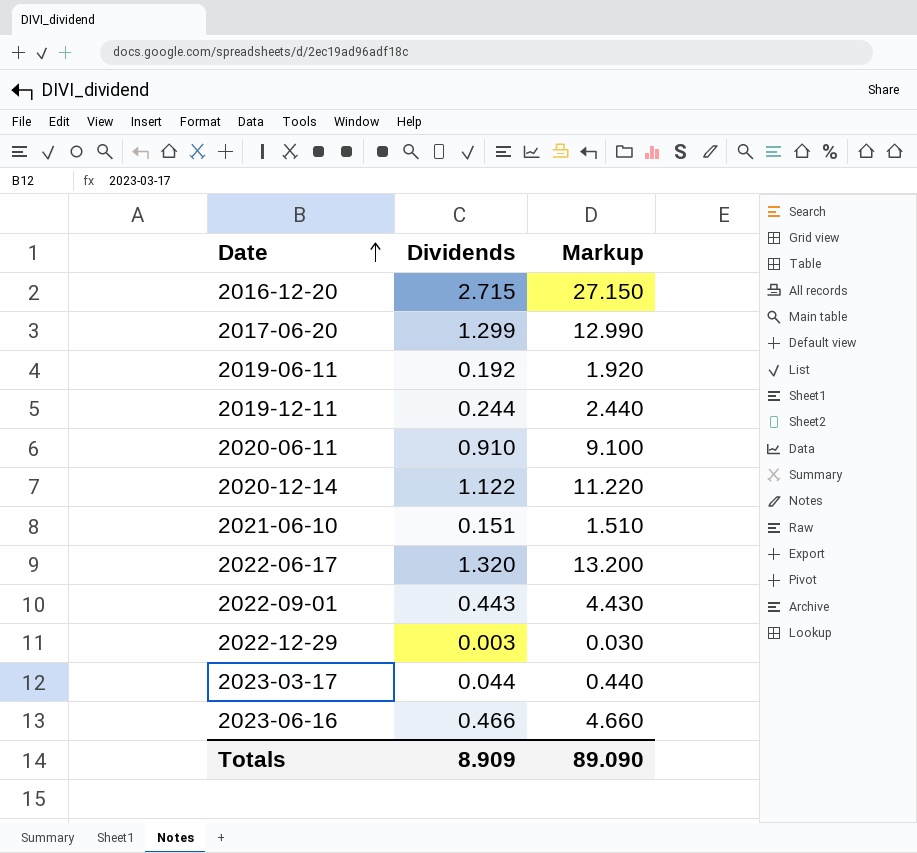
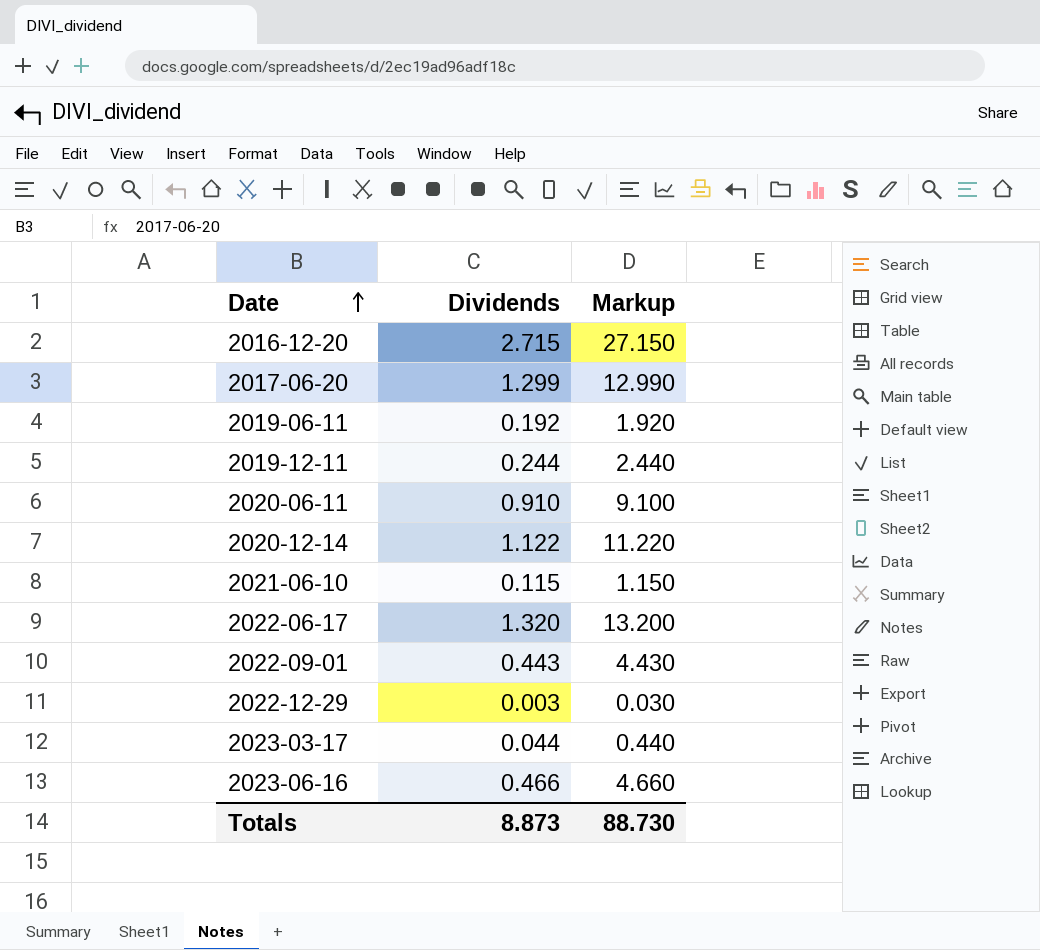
2021-06-10 | Dividends: 0.151 -> 0.115
2021-06-10 | Markup: 1.510 -> 1.150
Totals | Dividends: 8.909 -> 8.873
Totals | Markup: 89.090 -> 88.730

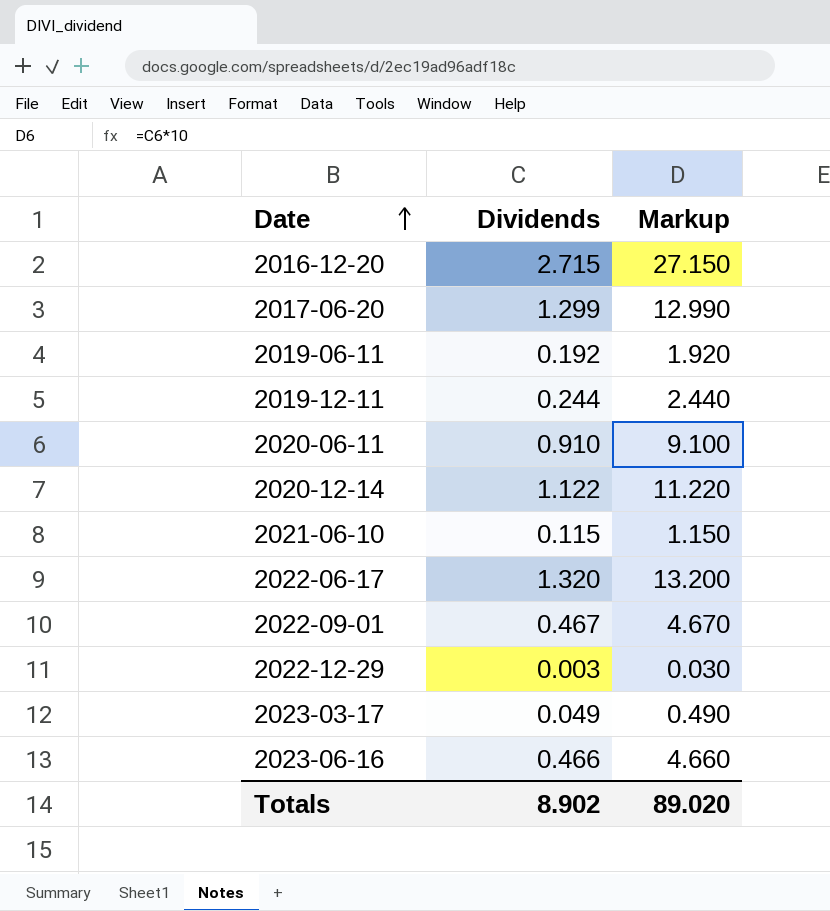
2022-09-01 | Dividends: 0.443 -> 0.467
2022-09-01 | Markup: 4.430 -> 4.670
2023-03-17 | Dividends: 0.044 -> 0.049
2023-03-17 | Markup: 0.440 -> 0.490
Totals | Dividends: 8.873 -> 8.902
Totals | Markup: 88.730 -> 89.020

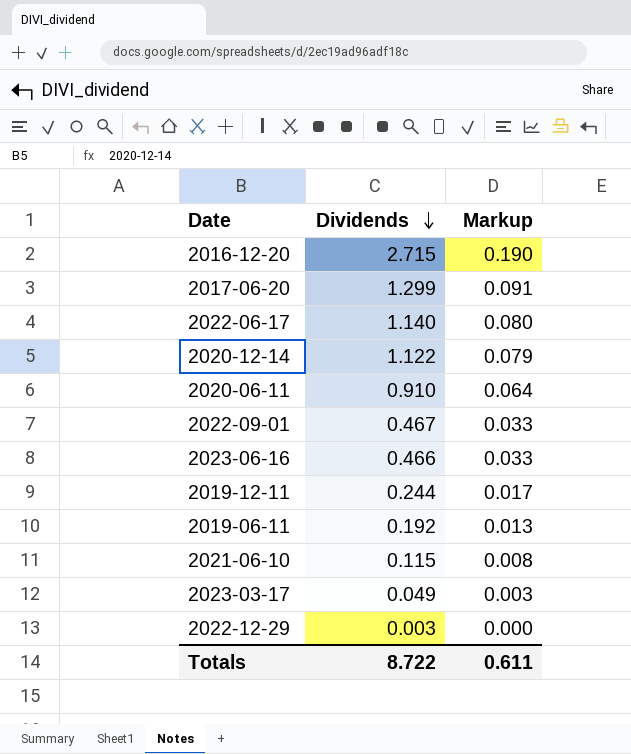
row order: Date ascending -> Dividends descending
column Markup | formula: [Dividends] * 10 -> [Dividends] * 0.07
2022-06-17 | Dividends: 1.320 -> 1.140
Totals | Dividends: 8.902 -> 8.722
Totals | Markup: 89.020 -> 0.611

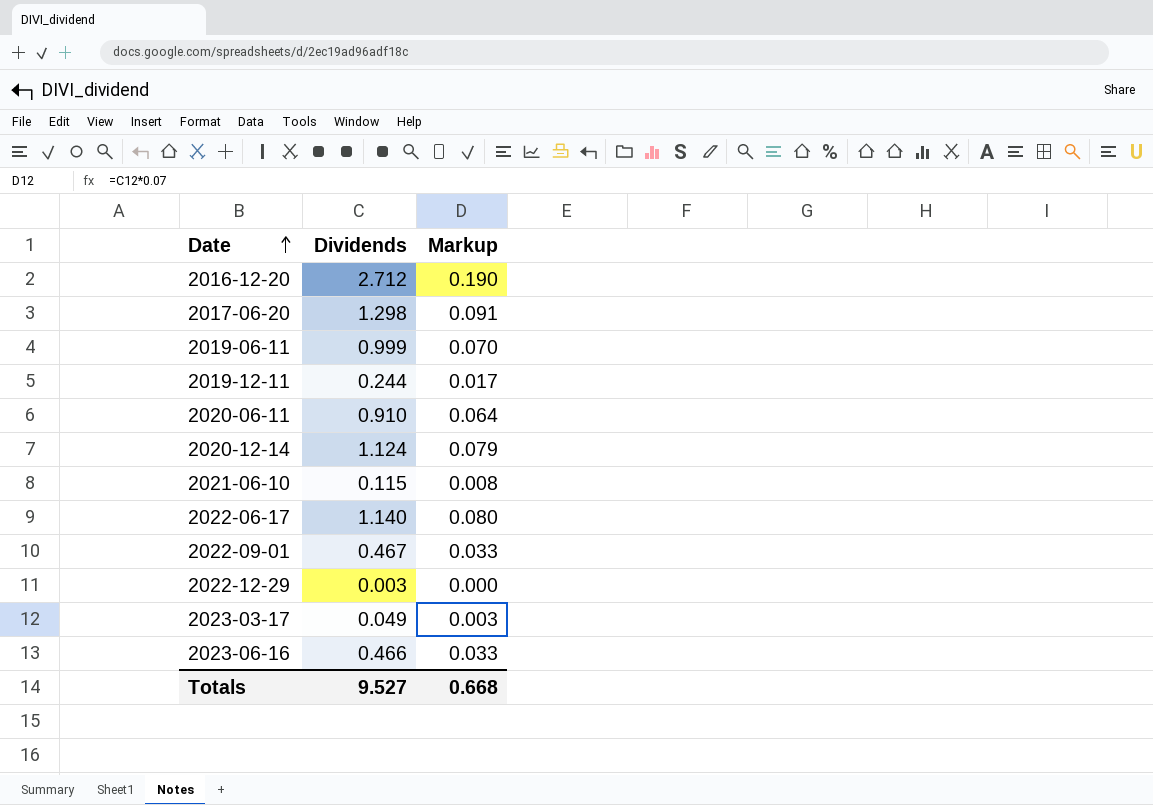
row order: Dividends descending -> Date ascending
2016-12-20 | Dividends: 2.715 -> 2.712
2017-06-20 | Dividends: 1.299 -> 1.298
2019-06-11 | Dividends: 0.192 -> 0.999
2019-06-11 | Markup: 0.013 -> 0.070
2020-12-14 | Dividends: 1.122 -> 1.124
Totals | Dividends: 8.722 -> 9.527
Totals | Markup: 0.611 -> 0.668

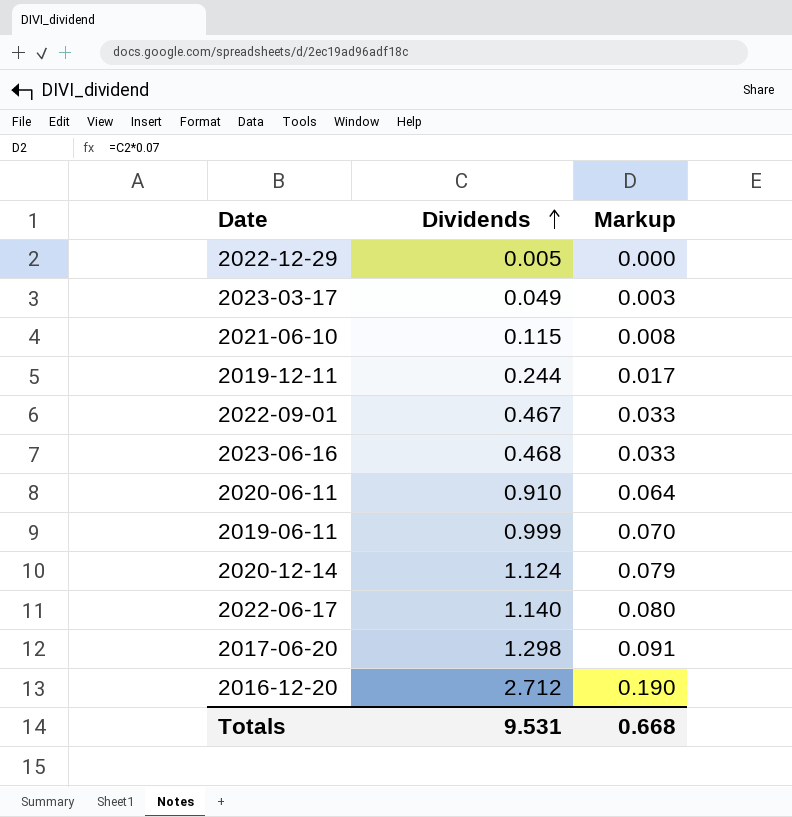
row order: Date ascending -> Dividends ascending
2022-12-29 | Dividends: 0.003 -> 0.005
2023-06-16 | Dividends: 0.466 -> 0.468
Totals | Dividends: 9.527 -> 9.531

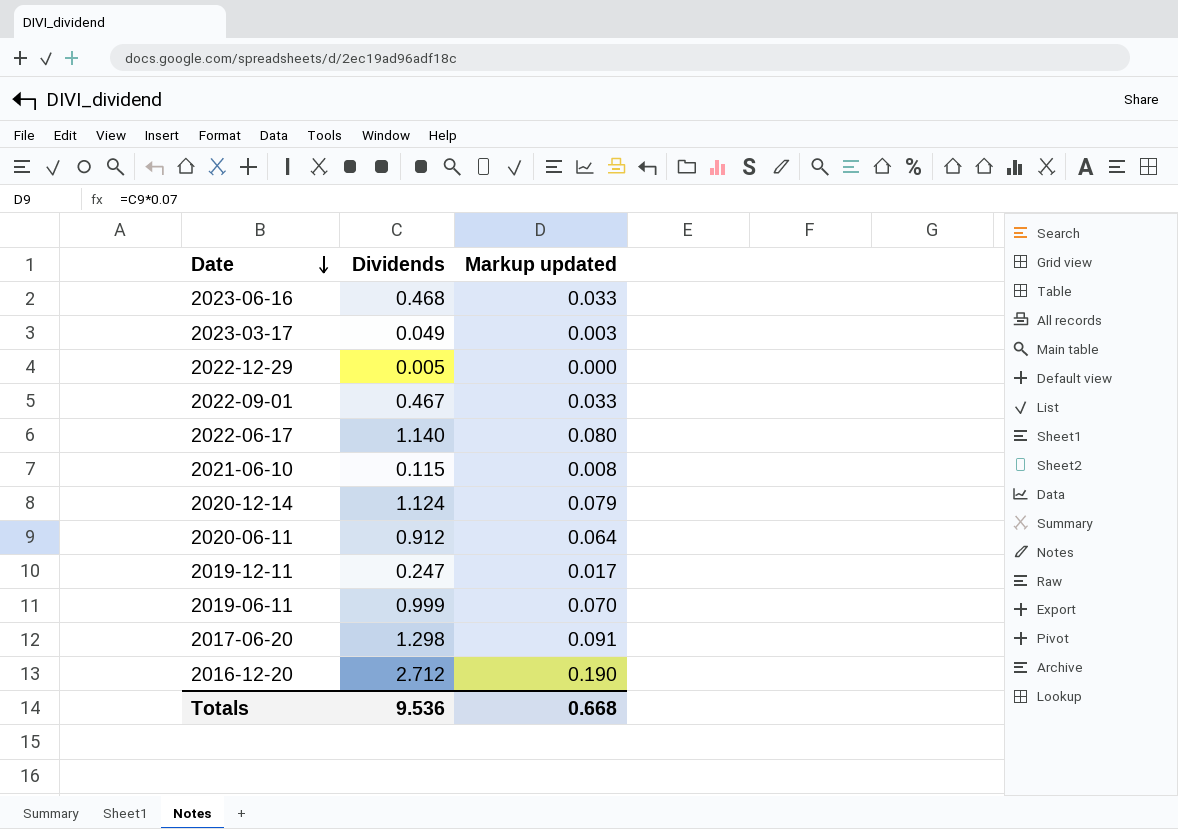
row order: Dividends ascending -> Date descending
column name: Markup -> Markup updated
2020-06-11 | Dividends: 0.910 -> 0.912
2019-12-11 | Dividends: 0.244 -> 0.247
Totals | Dividends: 9.531 -> 9.536

